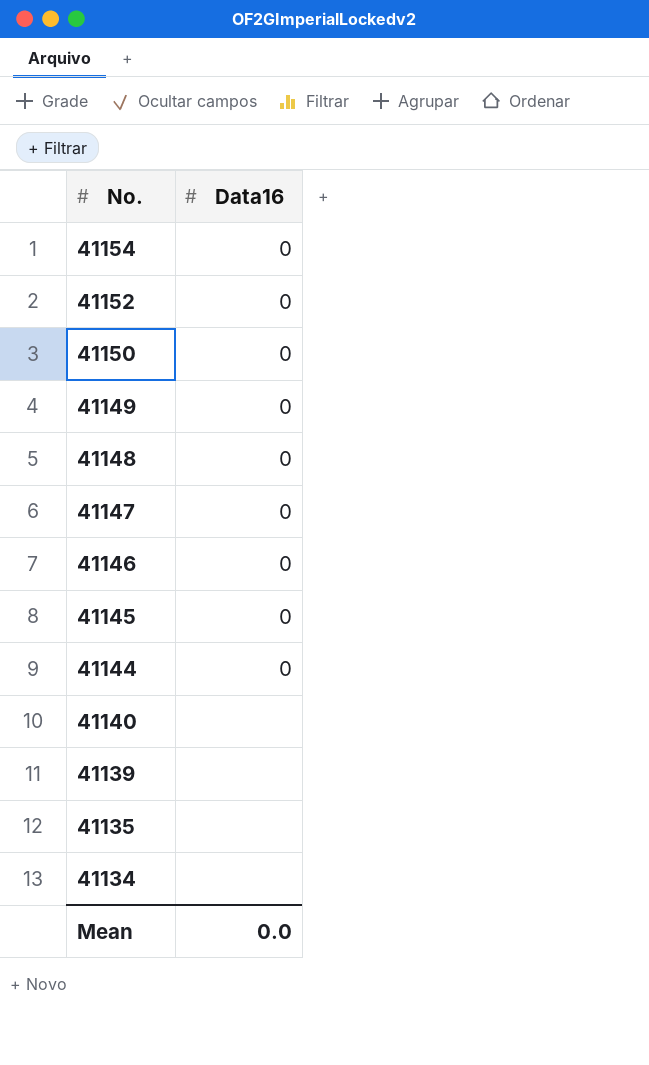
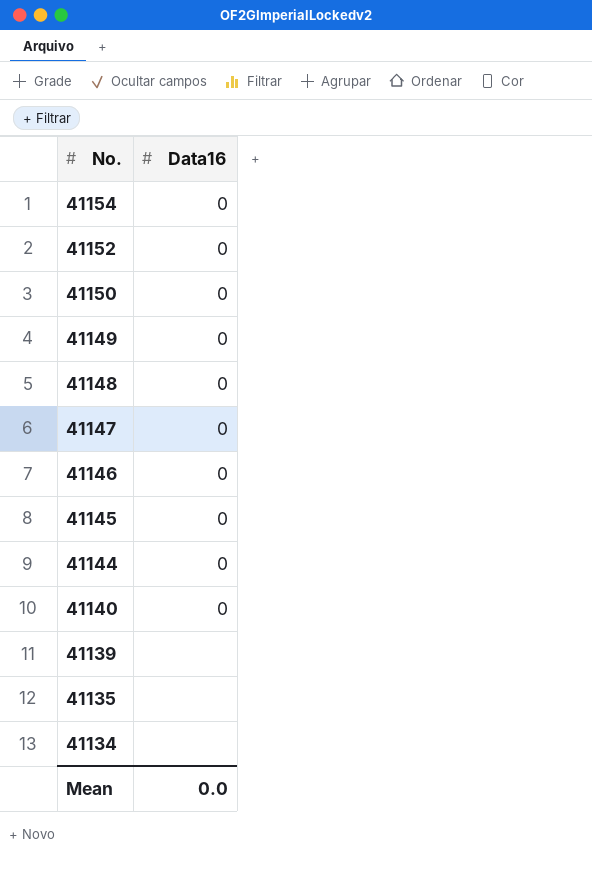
41140 | Data16: none -> 0

